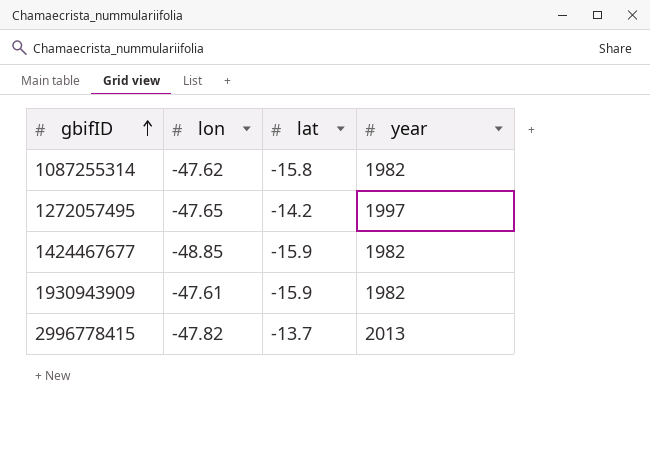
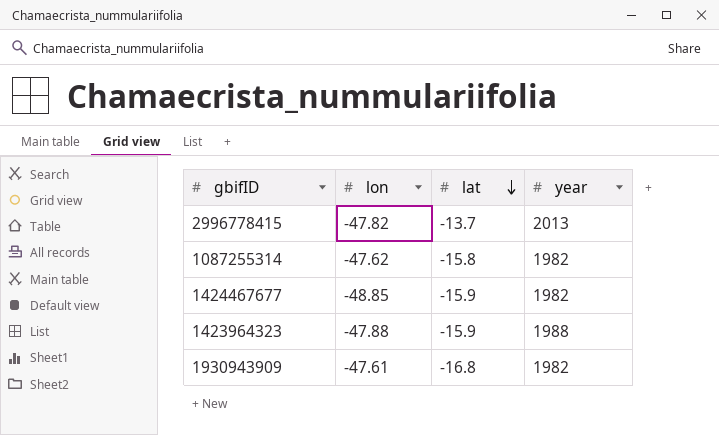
row order: gbifID ascending -> lat descending
row 1272057495: -47.65 | -14.2 | 1997 -> none
row 1423964323: none -> -47.88 | -15.9 | 1988
1930943909 | lat: -15.9 -> -16.8

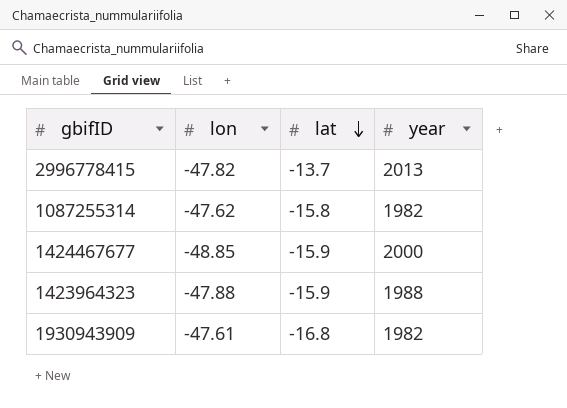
1424467677 | year: 1982 -> 2000

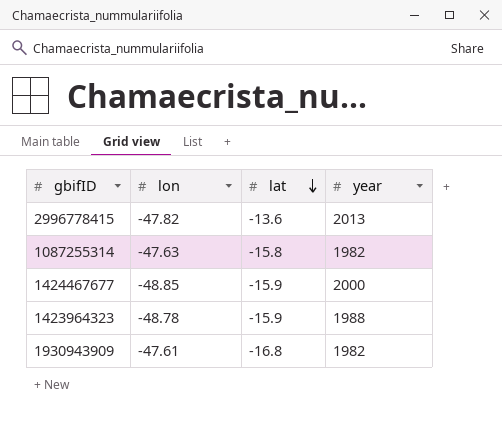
2996778415 | lat: -13.7 -> -13.6
1087255314 | lon: -47.62 -> -47.63
1423964323 | lon: -47.88 -> -48.78

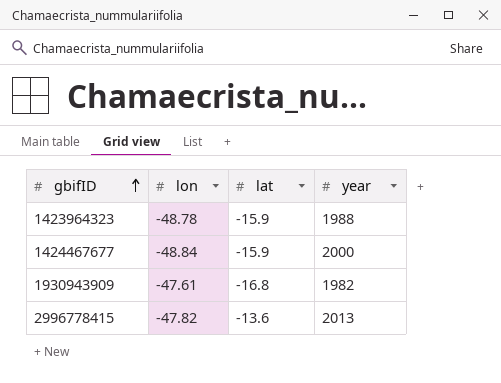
row order: lat descending -> gbifID ascending
row 1087255314: -47.63 | -15.8 | 1982 -> none
1424467677 | lon: -48.85 -> -48.84

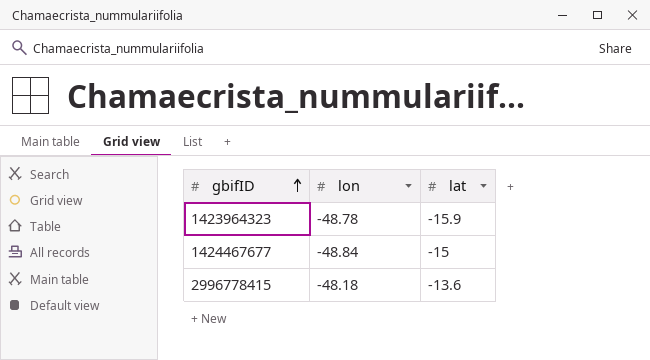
column year | position: 4 -> none
row 1930943909: -47.61 | -16.8 | 1982 -> none
1424467677 | lat: -15.9 -> -15
2996778415 | lon: -47.82 -> -48.18

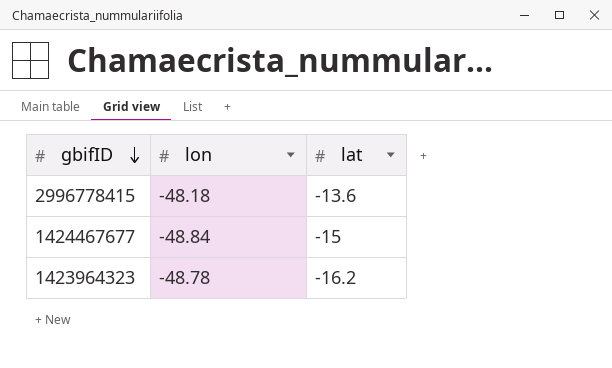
row order: gbifID ascending -> gbifID descending
1423964323 | lat: -15.9 -> -16.2

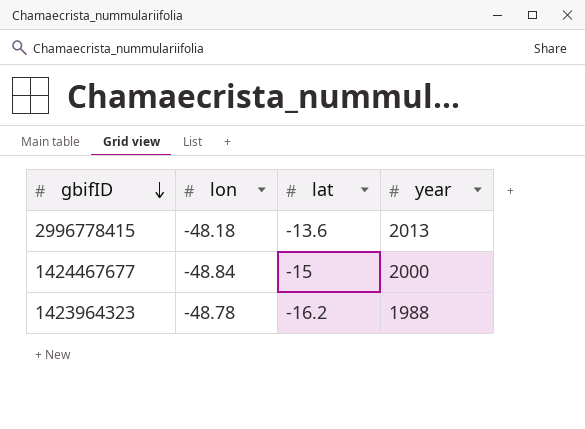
column year | position: none -> 4

